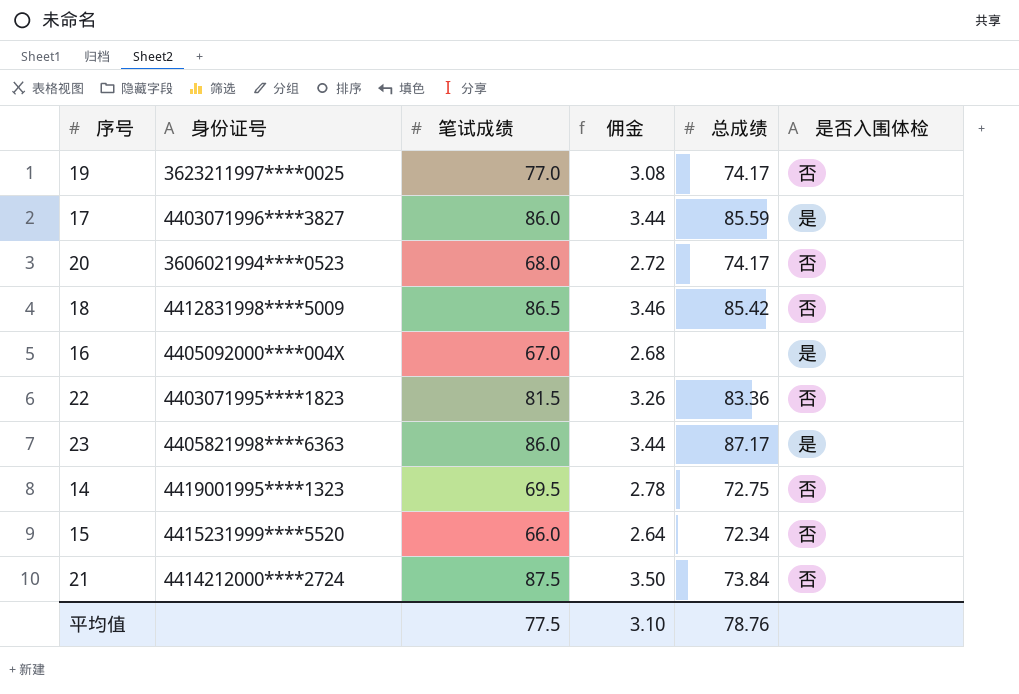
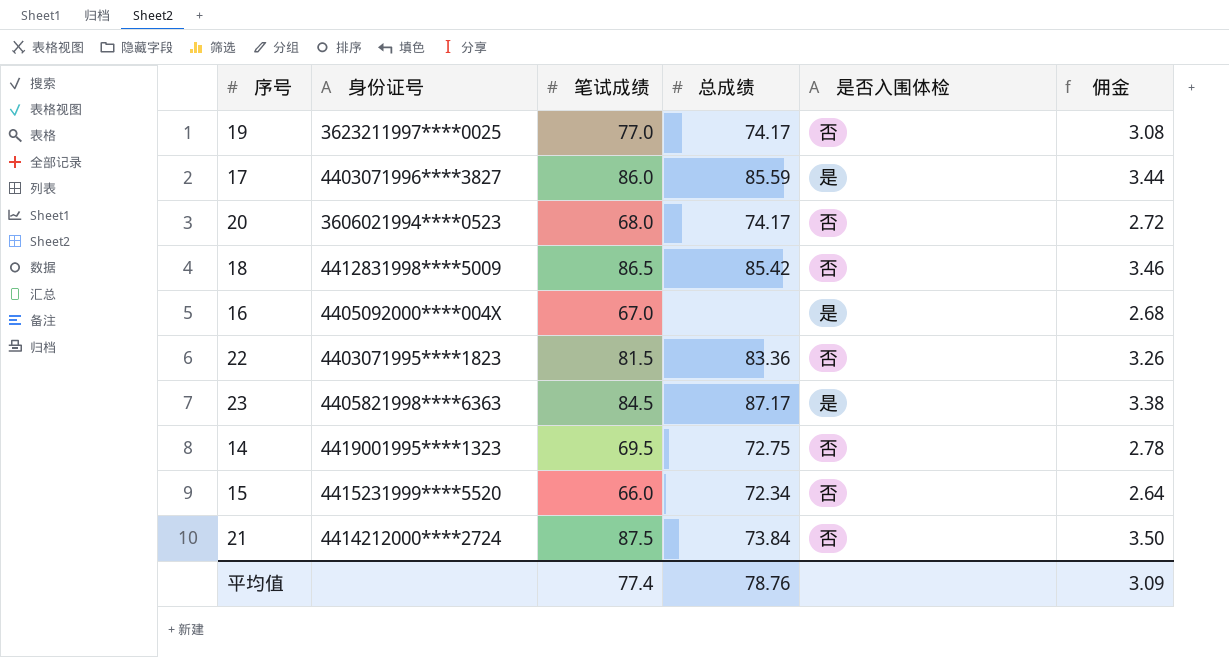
column 佣金 | position: 4 -> 6
23 | 笔试成绩: 86.0 -> 84.5
23 | 佣金: 3.44 -> 3.38
平均值 | 笔试成绩: 77.5 -> 77.4
平均值 | 佣金: 3.10 -> 3.09

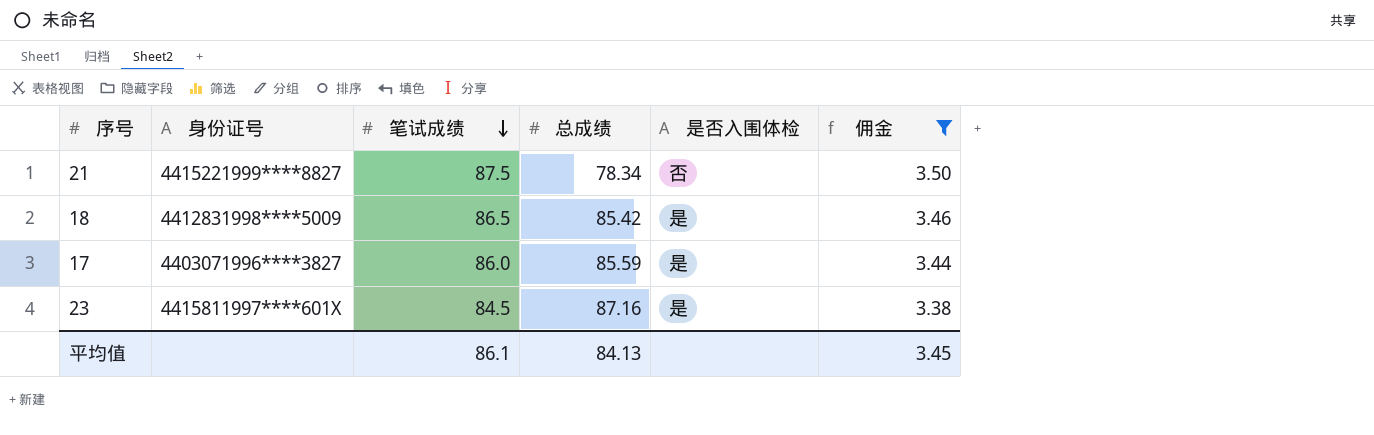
filter: none -> 佣金 >= 3.38
row order: none -> 笔试成绩 descending
21 | 身份证号: 4414212000****2724 -> 4415221999****8827
21 | 总成绩: 73.84 -> 78.34
18 | 是否入围体检: 否 -> 是
23 | 身份证号: 4405821998****6363 -> 4415811997****601X
23 | 总成绩: 87.17 -> 87.16
平均值 | 笔试成绩: 77.4 -> 86.1
平均值 | 总成绩: 78.76 -> 84.13
平均值 | 佣金: 3.09 -> 3.45

